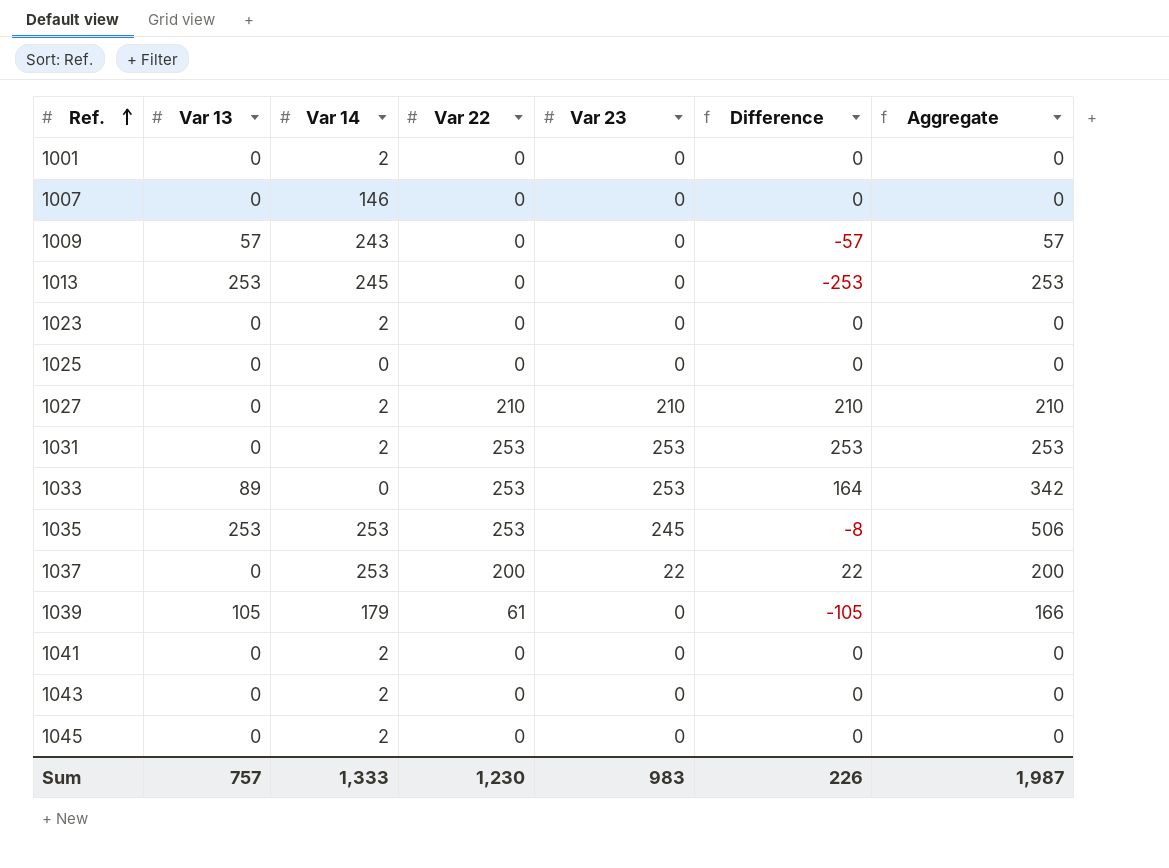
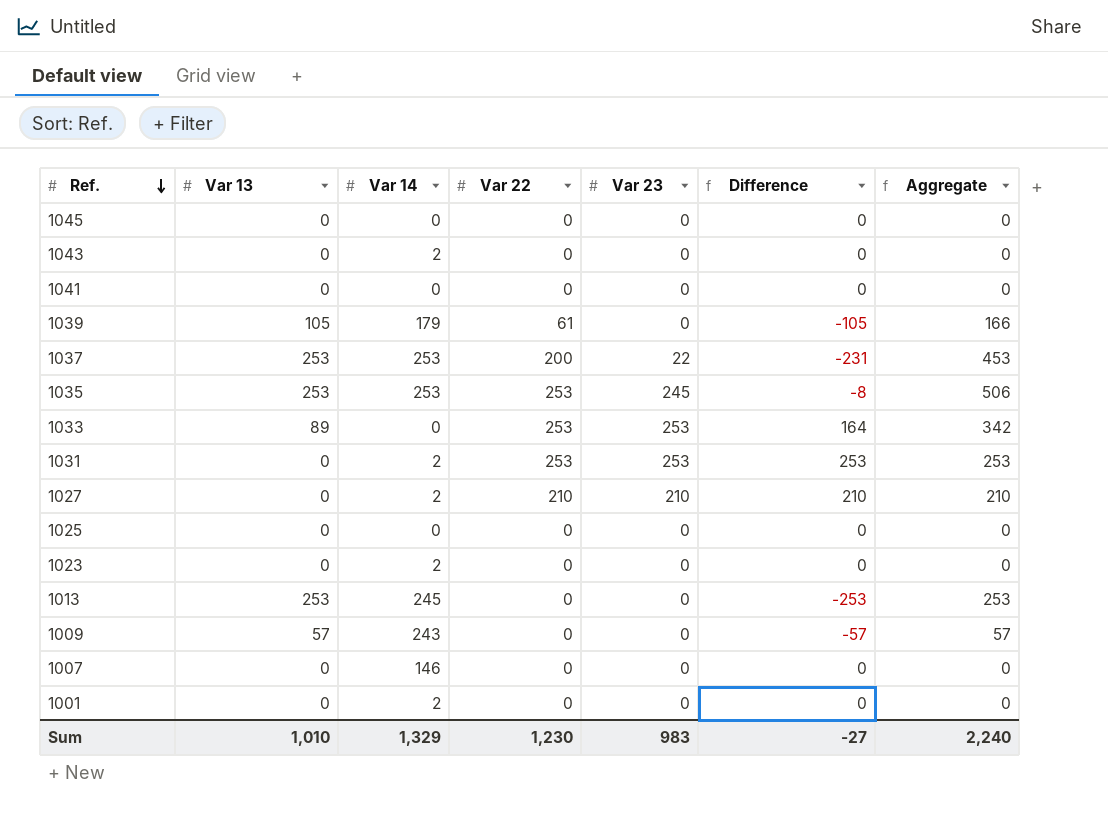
row order: Ref. ascending -> Ref. descending
1045 | Var 14: 2 -> 0
1041 | Var 14: 2 -> 0
1037 | Var 13: 0 -> 253
1037 | Difference: 22 -> -231
1037 | Aggregate: 200 -> 453
Sum | Var 13: 757 -> 1,010
Sum | Var 14: 1,333 -> 1,329
Sum | Difference: 226 -> -27
Sum | Aggregate: 1,987 -> 2,240

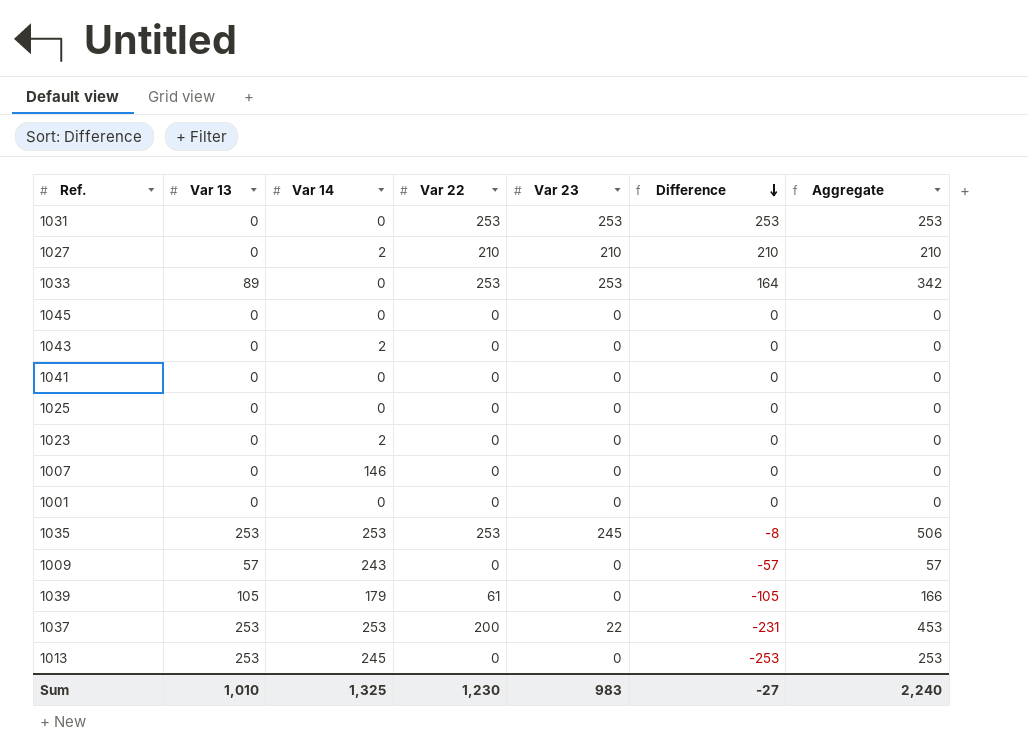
row order: Ref. descending -> Difference descending
1031 | Var 14: 2 -> 0
1001 | Var 14: 2 -> 0
Sum | Var 14: 1,329 -> 1,325

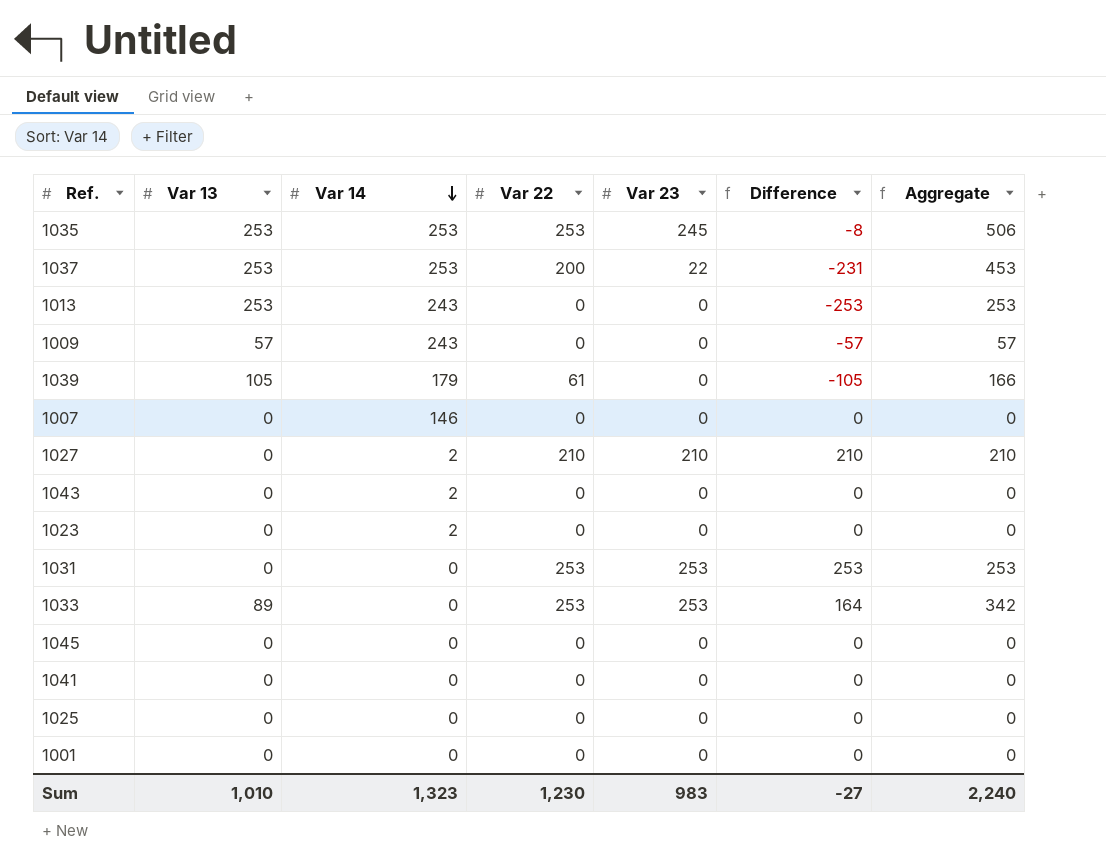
row order: Difference descending -> Var 14 descending
1013 | Var 14: 245 -> 243
Sum | Var 14: 1,325 -> 1,323

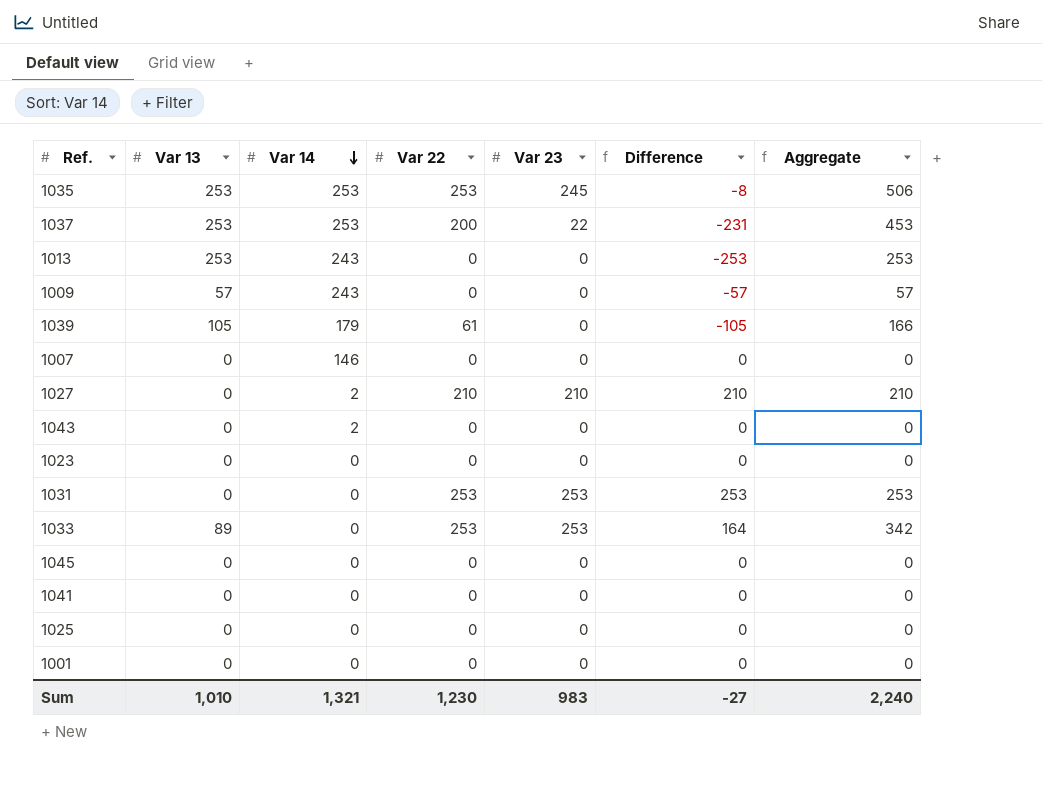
1023 | Var 14: 2 -> 0
Sum | Var 14: 1,323 -> 1,321

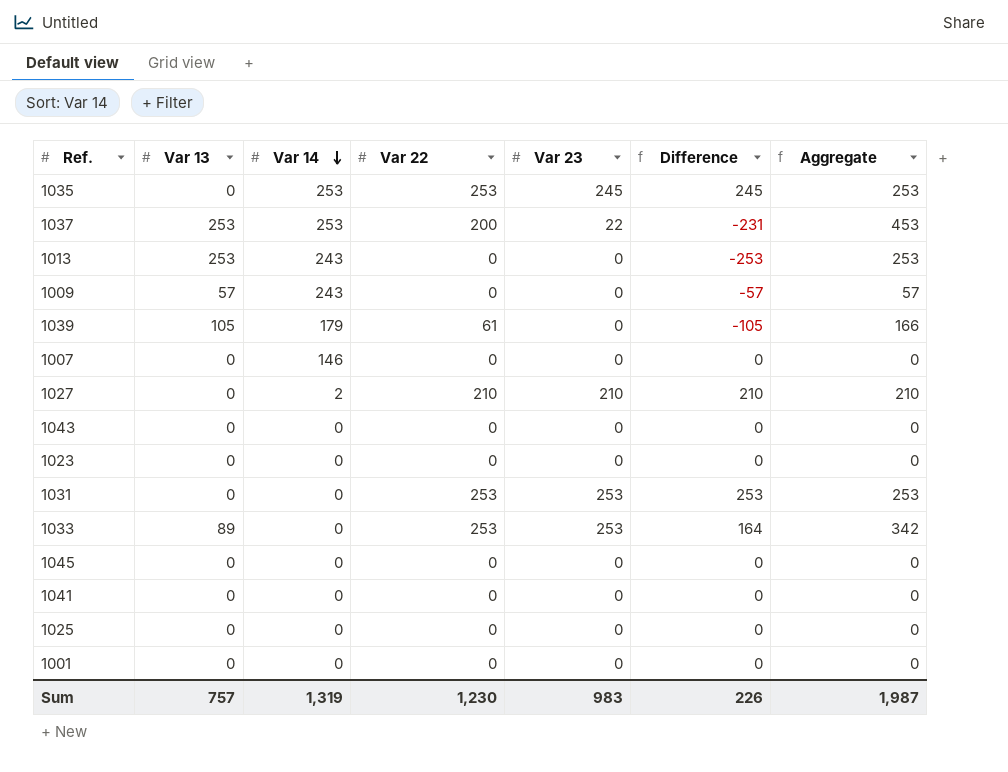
1035 | Var 13: 253 -> 0
1035 | Difference: -8 -> 245
1035 | Aggregate: 506 -> 253
1043 | Var 14: 2 -> 0
Sum | Var 13: 1,010 -> 757
Sum | Var 14: 1,321 -> 1,319
Sum | Difference: -27 -> 226
Sum | Aggregate: 2,240 -> 1,987

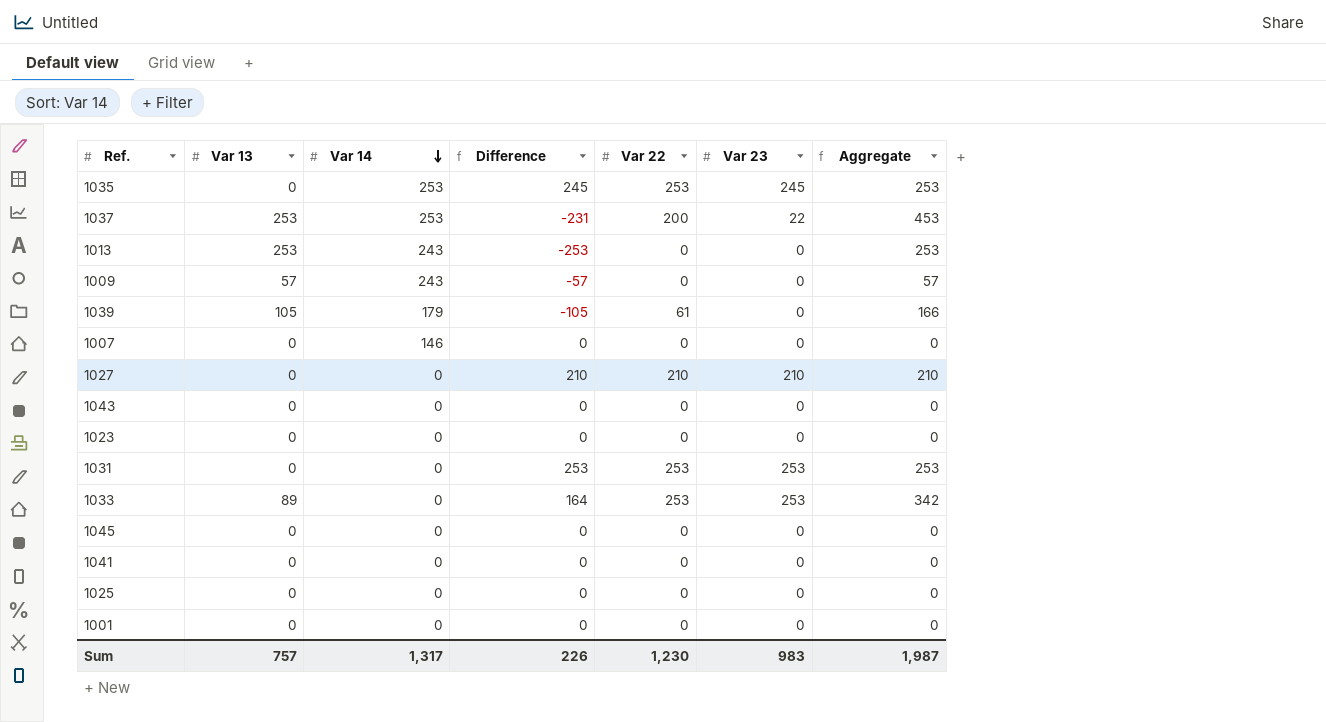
column Difference | position: 6 -> 4
1027 | Var 14: 2 -> 0
Sum | Var 14: 1,319 -> 1,317

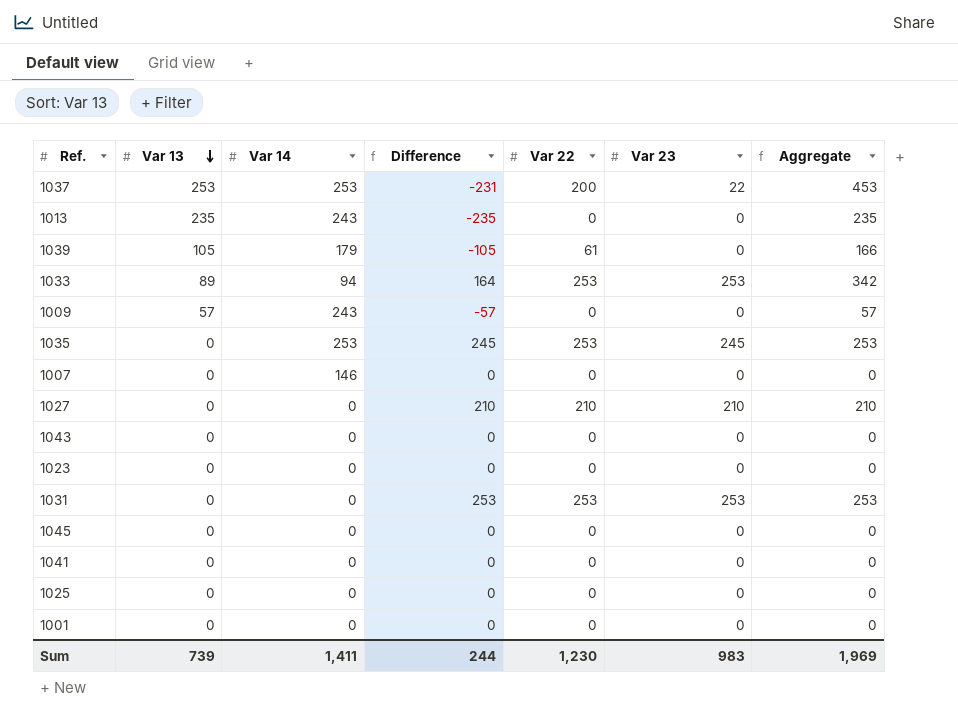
row order: Var 14 descending -> Var 13 descending
1013 | Var 13: 253 -> 235
1013 | Difference: -253 -> -235
1013 | Aggregate: 253 -> 235
1033 | Var 14: 0 -> 94
Sum | Var 13: 757 -> 739
Sum | Var 14: 1,317 -> 1,411
Sum | Difference: 226 -> 244
Sum | Aggregate: 1,987 -> 1,969

